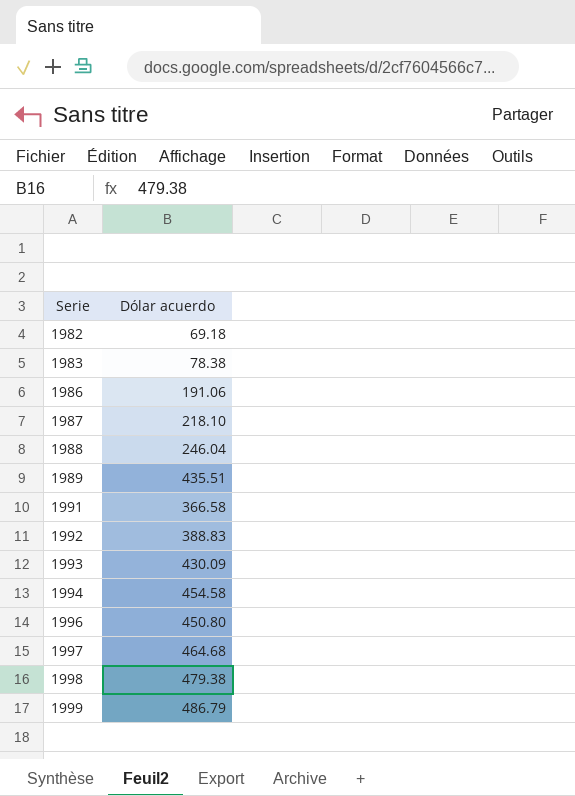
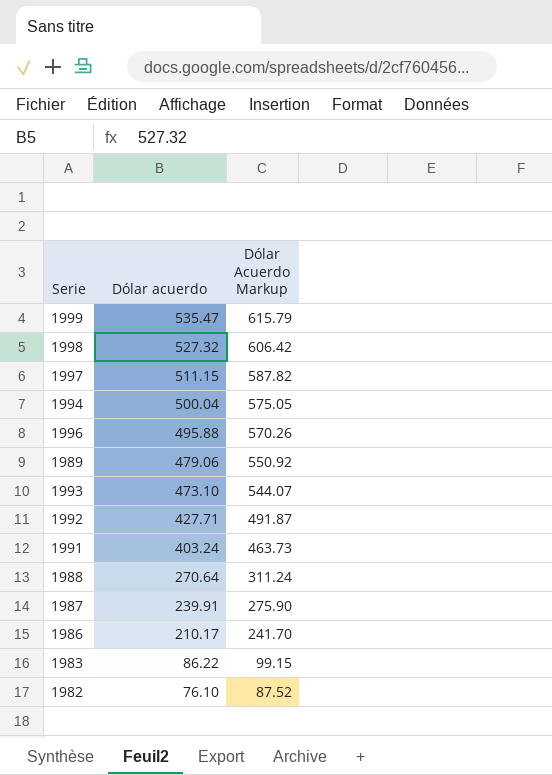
row order: Serie ascending -> Dólar acuerdo descending
column Dólar Acuerdo Markup | formula: none -> [Dólar acuerdo] * 1.15
1999 | Dólar acuerdo: 486.79 -> 535.47
1998 | Dólar acuerdo: 479.38 -> 527.32
1997 | Dólar acuerdo: 464.68 -> 511.15
1994 | Dólar acuerdo: 454.58 -> 500.04
1996 | Dólar acuerdo: 450.80 -> 495.88
1989 | Dólar acuerdo: 435.51 -> 479.06
1993 | Dólar acuerdo: 430.09 -> 473.10
1992 | Dólar acuerdo: 388.83 -> 427.71
1991 | Dólar acuerdo: 366.58 -> 403.24
1988 | Dólar acuerdo: 246.04 -> 270.64
1987 | Dólar acuerdo: 218.10 -> 239.91
1986 | Dólar acuerdo: 191.06 -> 210.17
1983 | Dólar acuerdo: 78.38 -> 86.22
1982 | Dólar acuerdo: 69.18 -> 76.10

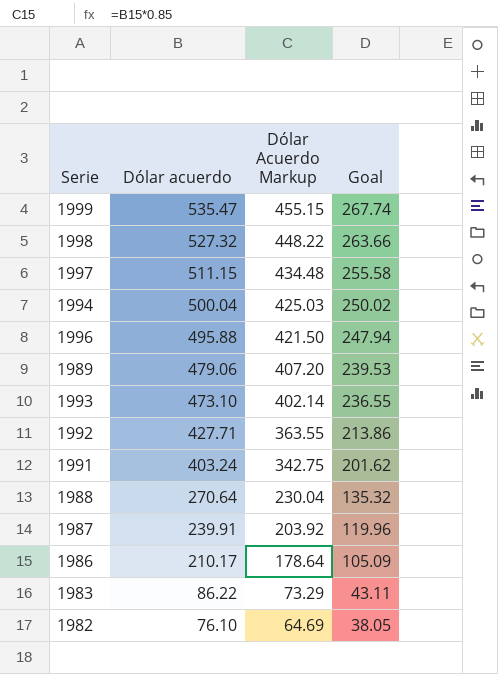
column Dólar Acuerdo Markup | formula: [Dólar acuerdo] * 1.15 -> [Dólar acuerdo] * 0.85
column Goal | formula: none -> [Dólar acuerdo] * 0.5

